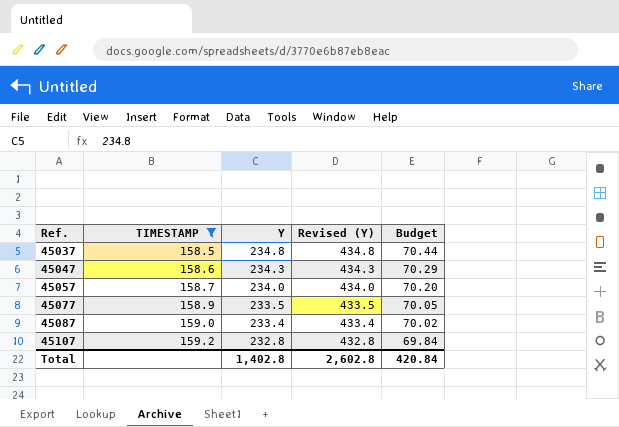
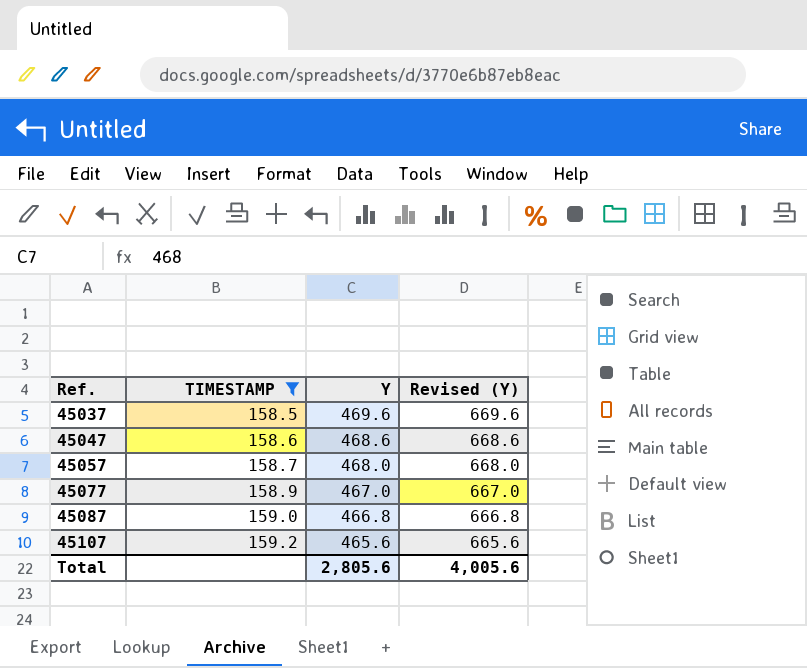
column Budget | formula: [Y] * 0.3 -> none
45037 | Y: 234.8 -> 469.6
45037 | Revised (Y): 434.8 -> 669.6
45047 | Y: 234.3 -> 468.6
45047 | Revised (Y): 434.3 -> 668.6
45057 | Y: 234.0 -> 468.0
45057 | Revised (Y): 434.0 -> 668.0
45077 | Y: 233.5 -> 467.0
45077 | Revised (Y): 433.5 -> 667.0
45087 | Y: 233.4 -> 466.8
45087 | Revised (Y): 433.4 -> 666.8
45107 | Y: 232.8 -> 465.6
45107 | Revised (Y): 432.8 -> 665.6
Total | Y: 1,402.8 -> 2,805.6
Total | Revised (Y): 2,602.8 -> 4,005.6

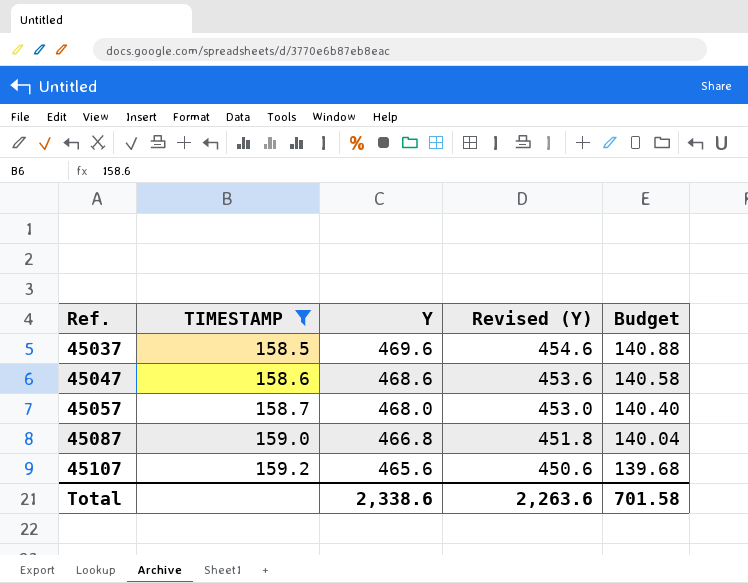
column Revised (Y) | formula: [Y] + 200 -> [Y] - 15
column Budget | formula: none -> [Y] * 0.3
row 45077: 158.9 | 467.0 | 667.0 -> none
Total | Y: 2,805.6 -> 2,338.6
Total | Revised (Y): 4,005.6 -> 2,263.6

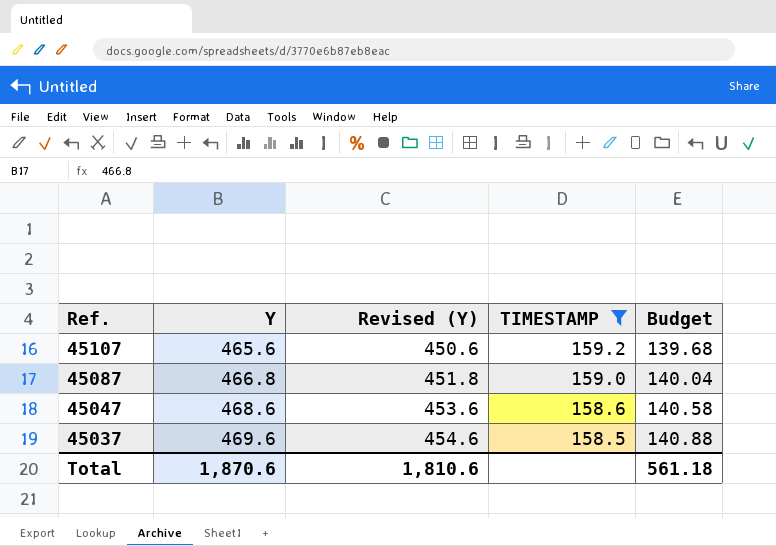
row order: Ref. ascending -> Ref. descending
column TIMESTAMP | position: 2 -> 4
row 45057: 158.7 | 468.0 | 453.0 | 140.40 -> none
Total | Y: 2,338.6 -> 1,870.6
Total | Revised (Y): 2,263.6 -> 1,810.6
Total | Budget: 701.58 -> 561.18

